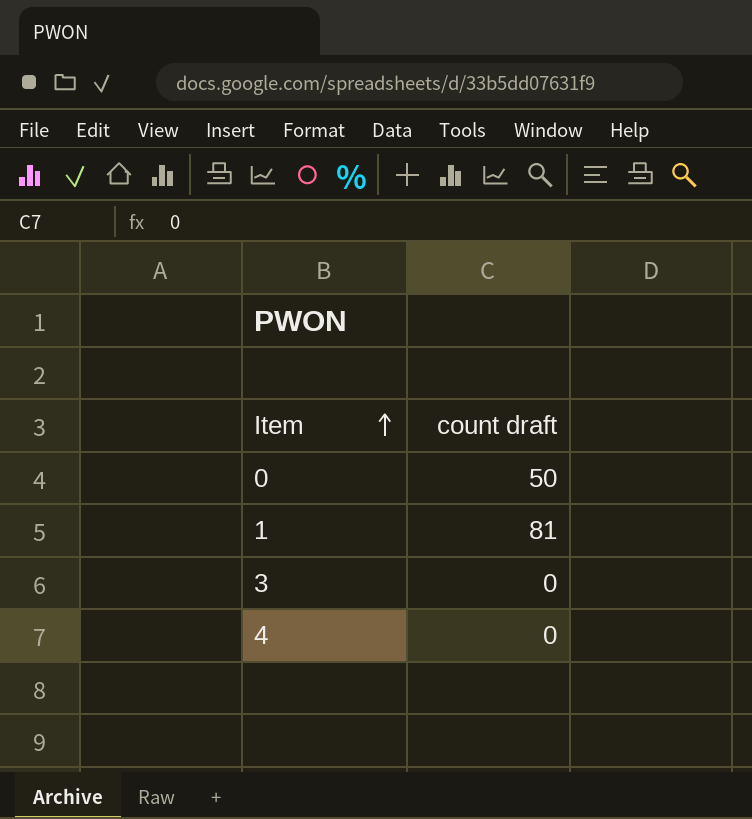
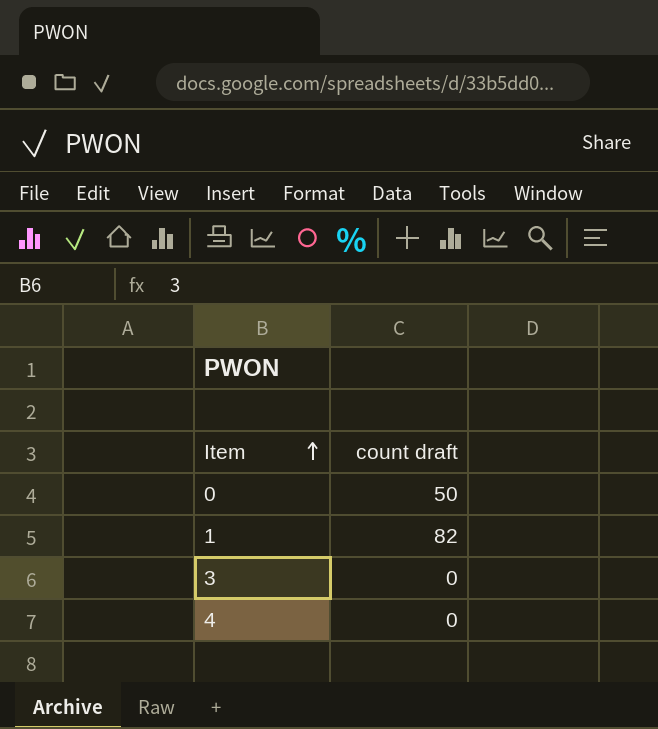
1 | count draft: 81 -> 82

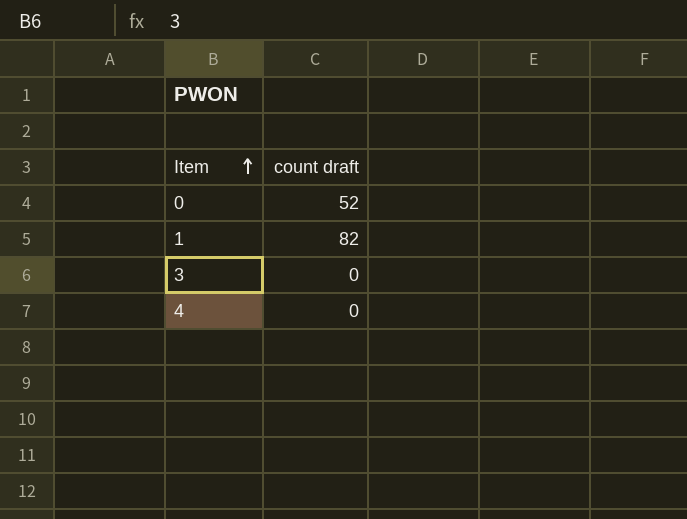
0 | count draft: 50 -> 52

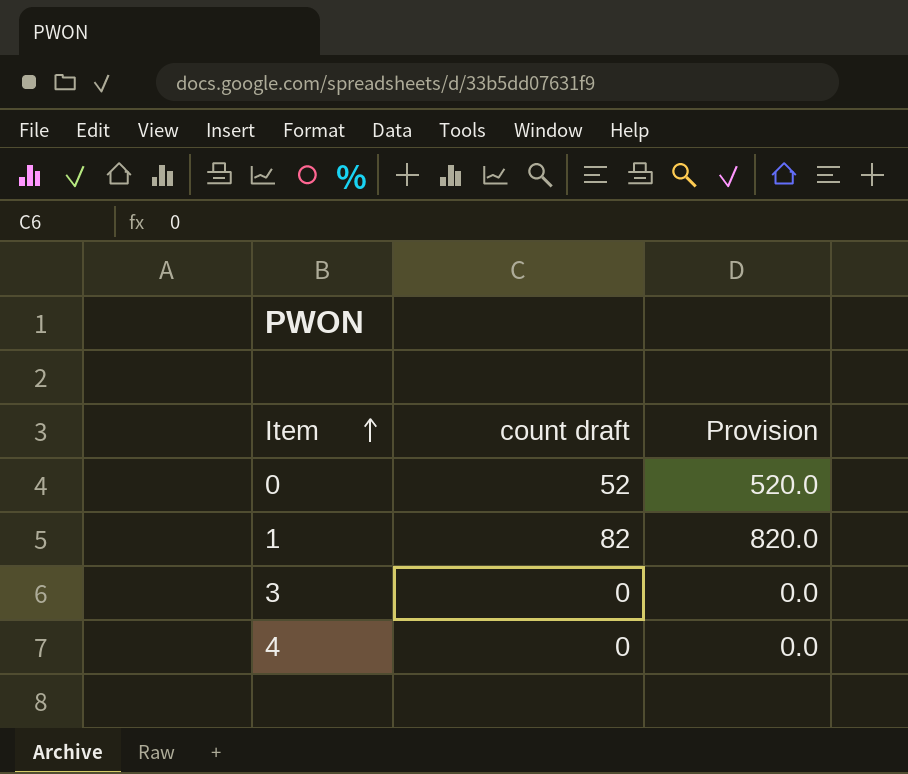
column Provision | formula: none -> [count draft] * 10

